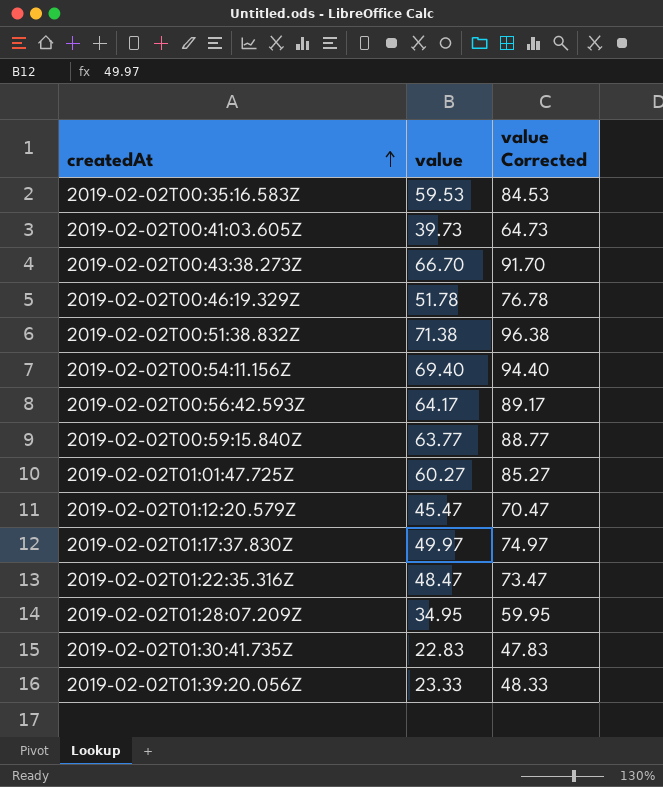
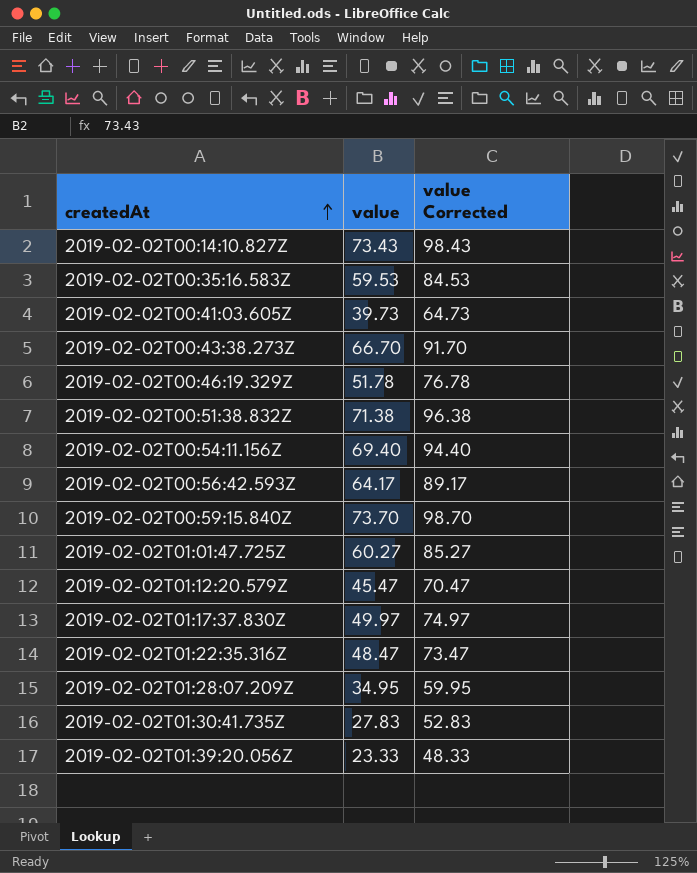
row 2019-02-02T00:14:10.827Z: none -> 73.43 | 98.43
2019-02-02T00:59:15.840Z | value: 63.77 -> 73.70
2019-02-02T00:59:15.840Z | value Corrected: 88.77 -> 98.70
2019-02-02T01:30:41.735Z | value: 22.83 -> 27.83
2019-02-02T01:30:41.735Z | value Corrected: 47.83 -> 52.83

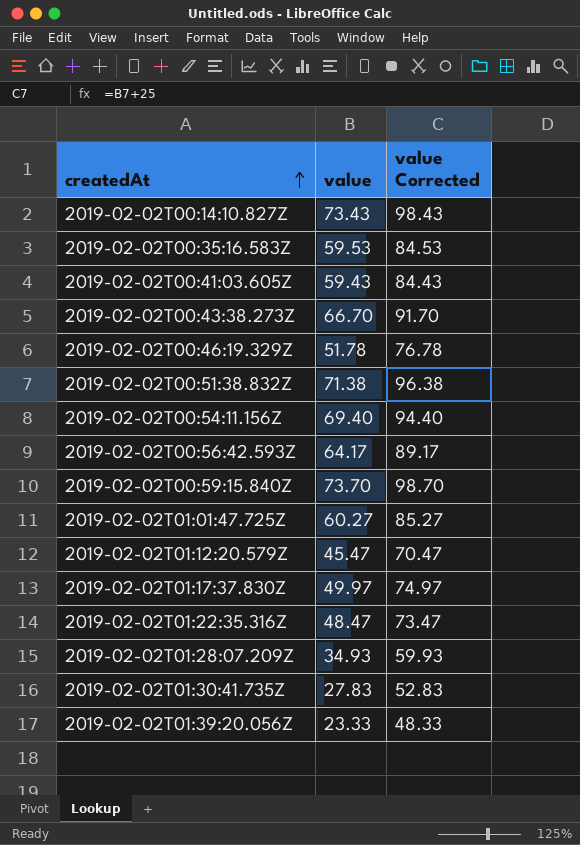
2019-02-02T00:41:03.605Z | value: 39.73 -> 59.43
2019-02-02T00:41:03.605Z | value Corrected: 64.73 -> 84.43
2019-02-02T01:28:07.209Z | value: 34.95 -> 34.93
2019-02-02T01:28:07.209Z | value Corrected: 59.95 -> 59.93

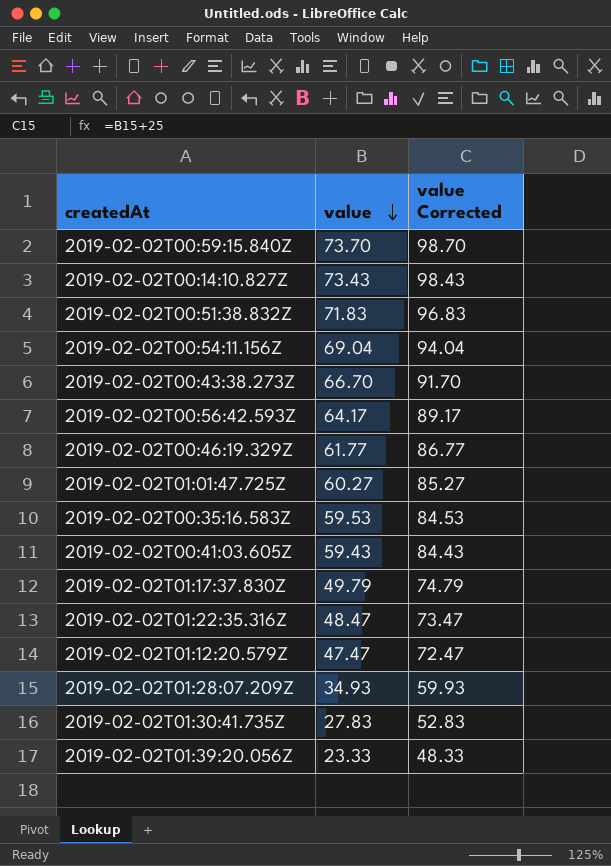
row order: createdAt ascending -> value descending
2019-02-02T00:51:38.832Z | value: 71.38 -> 71.83
2019-02-02T00:51:38.832Z | value Corrected: 96.38 -> 96.83
2019-02-02T00:54:11.156Z | value: 69.40 -> 69.04
2019-02-02T00:54:11.156Z | value Corrected: 94.40 -> 94.04
2019-02-02T00:46:19.329Z | value: 51.78 -> 61.77
2019-02-02T00:46:19.329Z | value Corrected: 76.78 -> 86.77
2019-02-02T01:17:37.830Z | value: 49.97 -> 49.79
2019-02-02T01:17:37.830Z | value Corrected: 74.97 -> 74.79
2019-02-02T01:12:20.579Z | value: 45.47 -> 47.47
2019-02-02T01:12:20.579Z | value Corrected: 70.47 -> 72.47

